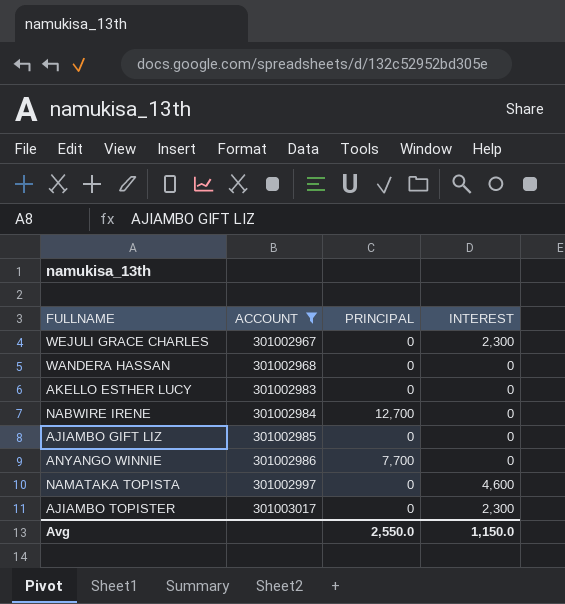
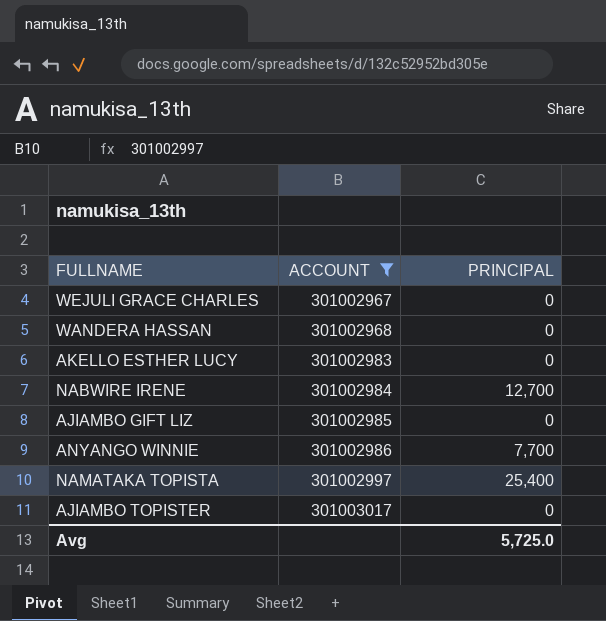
column INTEREST | position: 4 -> none
NAMATAKA TOPISTA | PRINCIPAL: 0 -> 25,400
Avg | PRINCIPAL: 2,550.0 -> 5,725.0

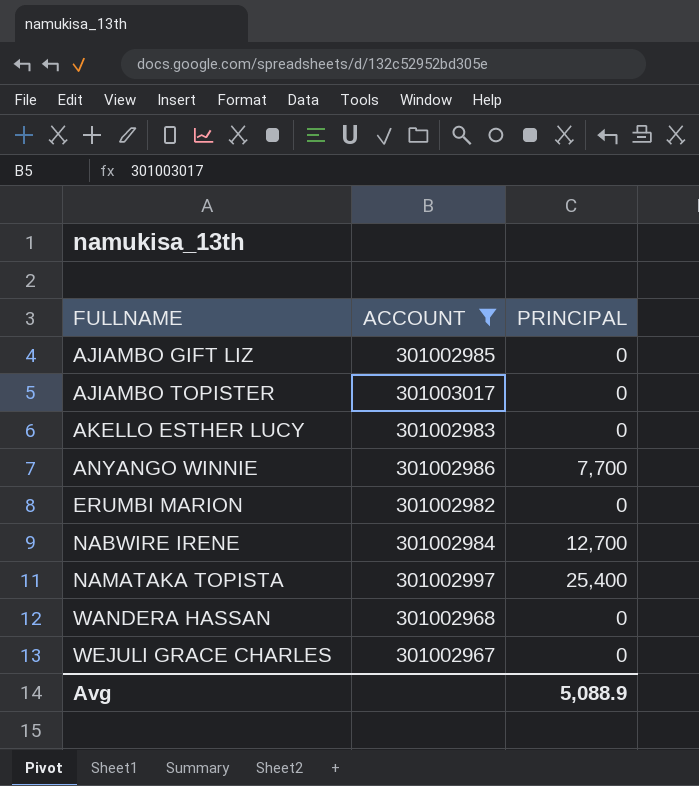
row order: ACCOUNT ascending -> FULLNAME ascending
row ERUMBI MARION: none -> 301002982 | 0
Avg | PRINCIPAL: 5,725.0 -> 5,088.9

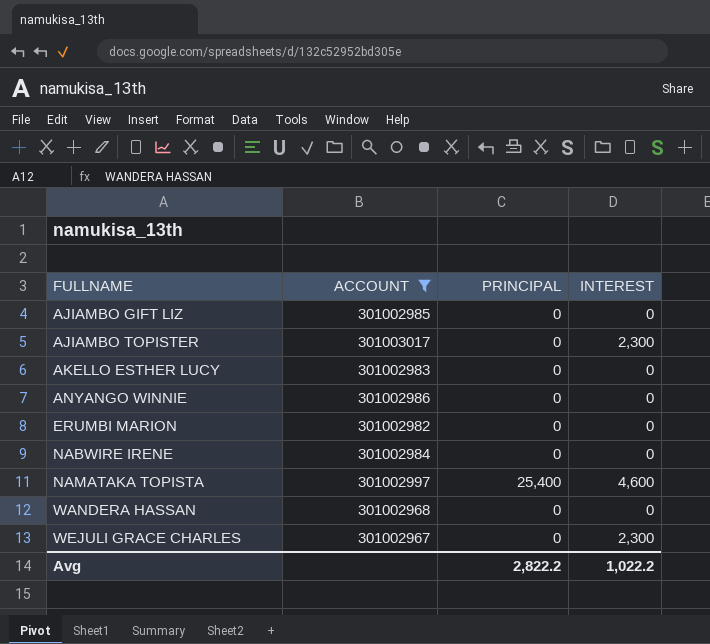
column INTEREST | position: none -> 4
ANYANGO WINNIE | PRINCIPAL: 7,700 -> 0
NABWIRE IRENE | PRINCIPAL: 12,700 -> 0
Avg | PRINCIPAL: 5,088.9 -> 2,822.2

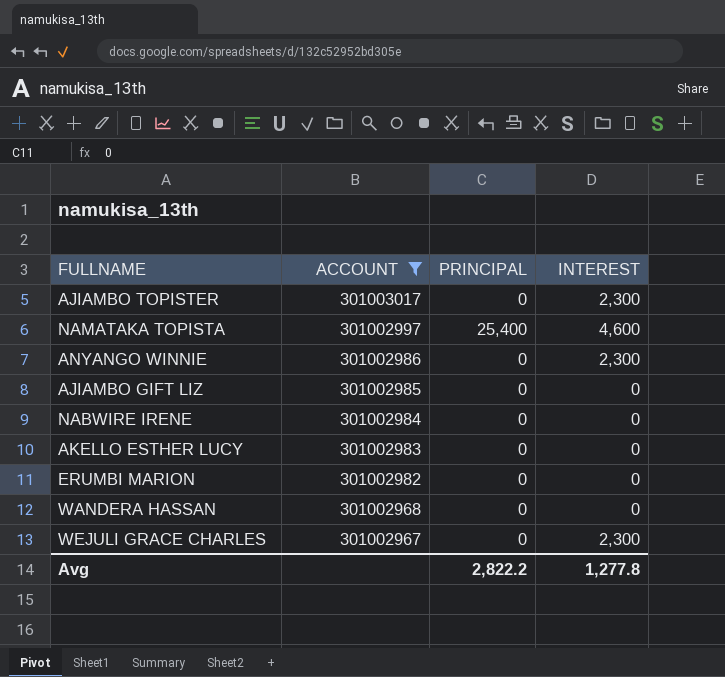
row order: FULLNAME ascending -> ACCOUNT descending
ANYANGO WINNIE | INTEREST: 0 -> 2,300
Avg | INTEREST: 1,022.2 -> 1,277.8

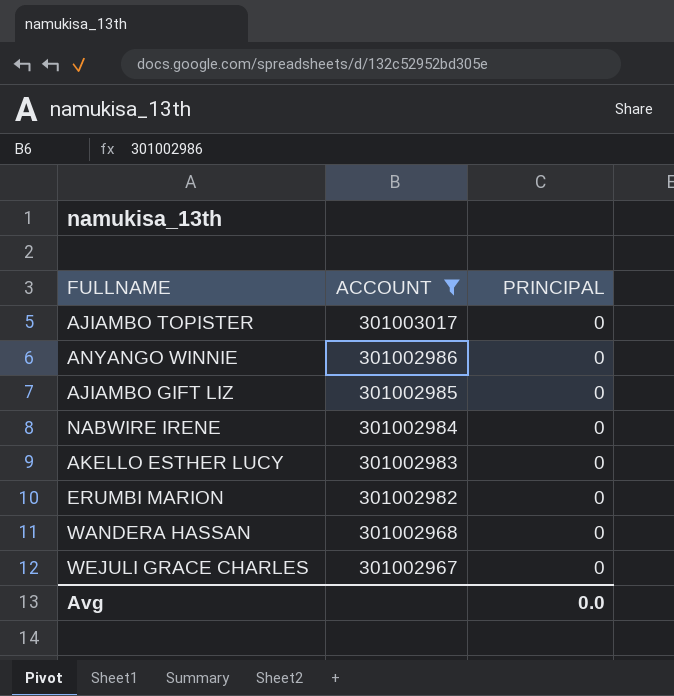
column INTEREST | position: 4 -> none
row NAMATAKA TOPISTA: 301002997 | 25,400 | 4,600 -> none
Avg | PRINCIPAL: 2,822.2 -> 0.0

